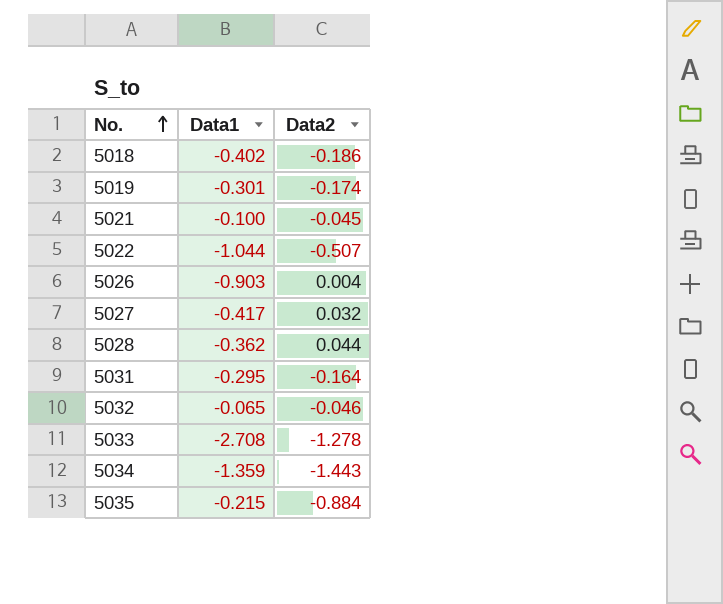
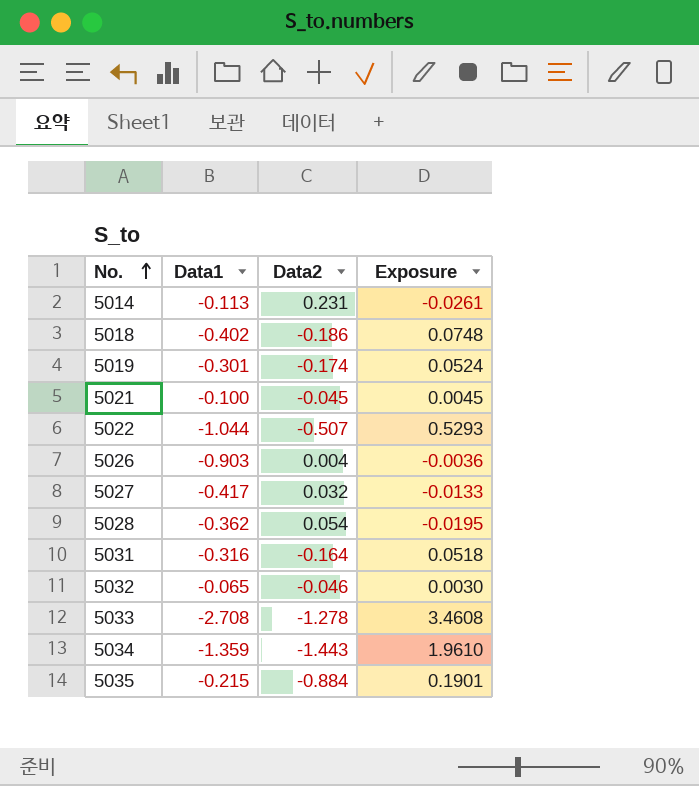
column Exposure | formula: none -> [Data1] * [Data2]
row 5014: none -> -0.113 | 0.231 | -0.0261
5028 | Data2: 0.044 -> 0.054
5031 | Data1: -0.295 -> -0.316

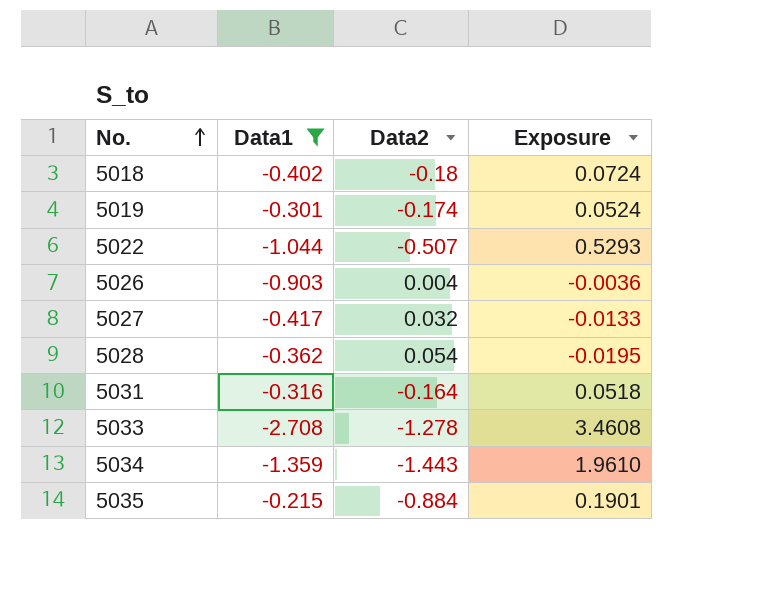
filter: none -> Data1 <= -0.215
5018 | Data2: -0.186 -> -0.18
5018 | Exposure: 0.0748 -> 0.0724

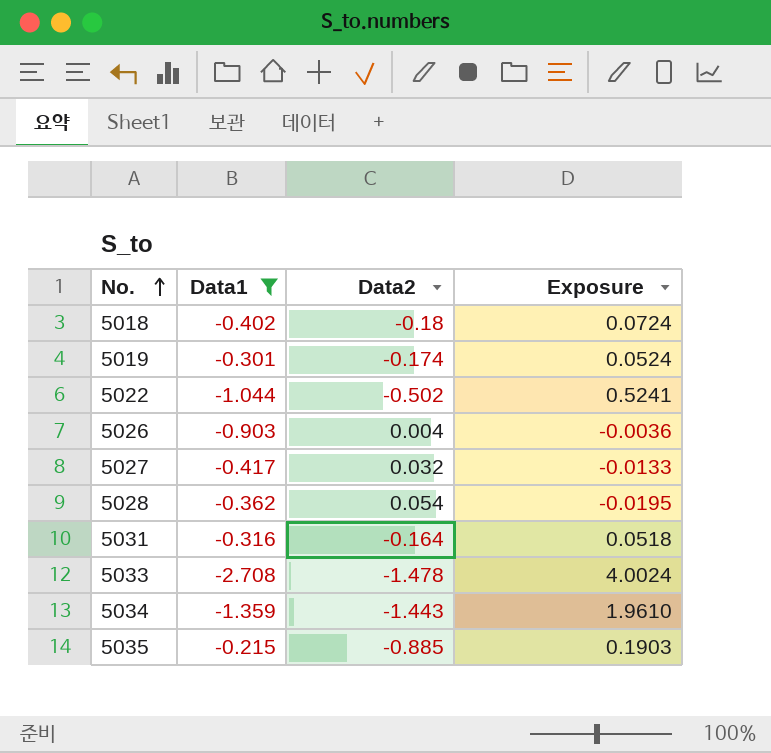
5022 | Data2: -0.507 -> -0.502
5022 | Exposure: 0.5293 -> 0.5241
5033 | Data2: -1.278 -> -1.478
5033 | Exposure: 3.4608 -> 4.0024
5035 | Data2: -0.884 -> -0.885
5035 | Exposure: 0.1901 -> 0.1903

